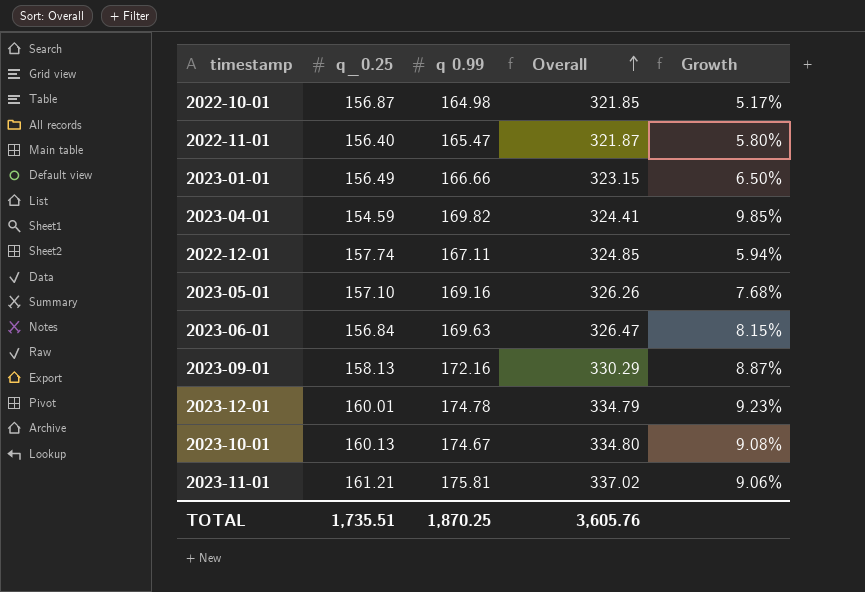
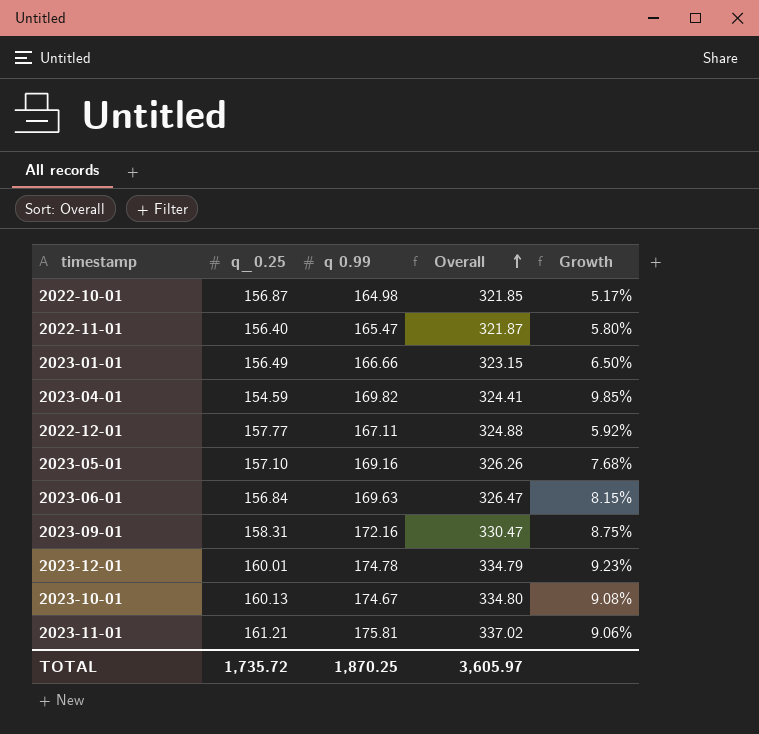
2022-12-01 | q_0.25: 157.74 -> 157.77
2022-12-01 | Overall: 324.85 -> 324.88
2022-12-01 | Growth: 5.94% -> 5.92%
2023-09-01 | q_0.25: 158.13 -> 158.31
2023-09-01 | Overall: 330.29 -> 330.47
2023-09-01 | Growth: 8.87% -> 8.75%
TOTAL | q_0.25: 1,735.51 -> 1,735.72
TOTAL | Overall: 3,605.76 -> 3,605.97

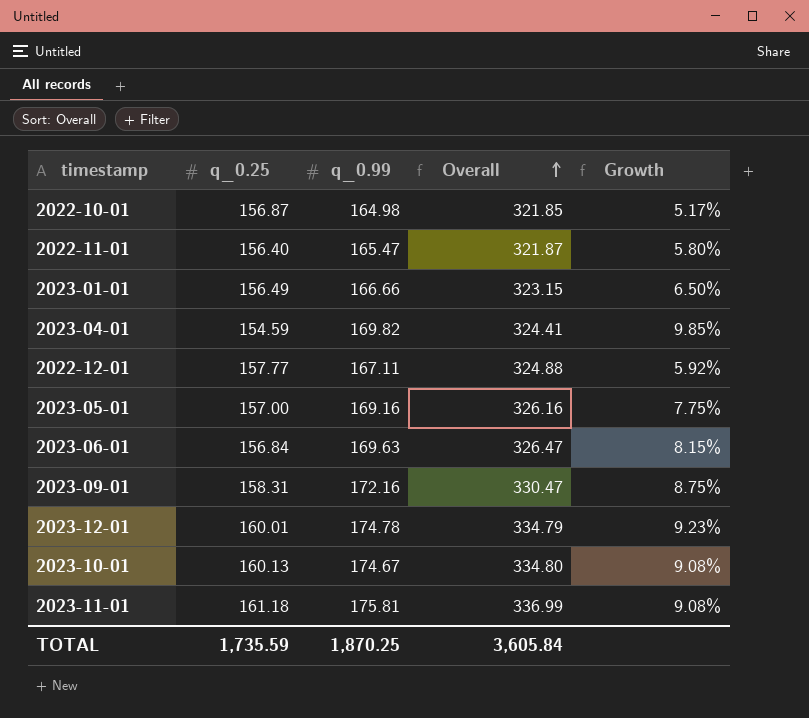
column name: q 0.99 -> q_0.99
2023-05-01 | q_0.25: 157.10 -> 157.00
2023-05-01 | Overall: 326.26 -> 326.16
2023-05-01 | Growth: 7.68% -> 7.75%
2023-11-01 | q_0.25: 161.21 -> 161.18
2023-11-01 | Overall: 337.02 -> 336.99
2023-11-01 | Growth: 9.06% -> 9.08%
TOTAL | q_0.25: 1,735.72 -> 1,735.59
TOTAL | Overall: 3,605.97 -> 3,605.84

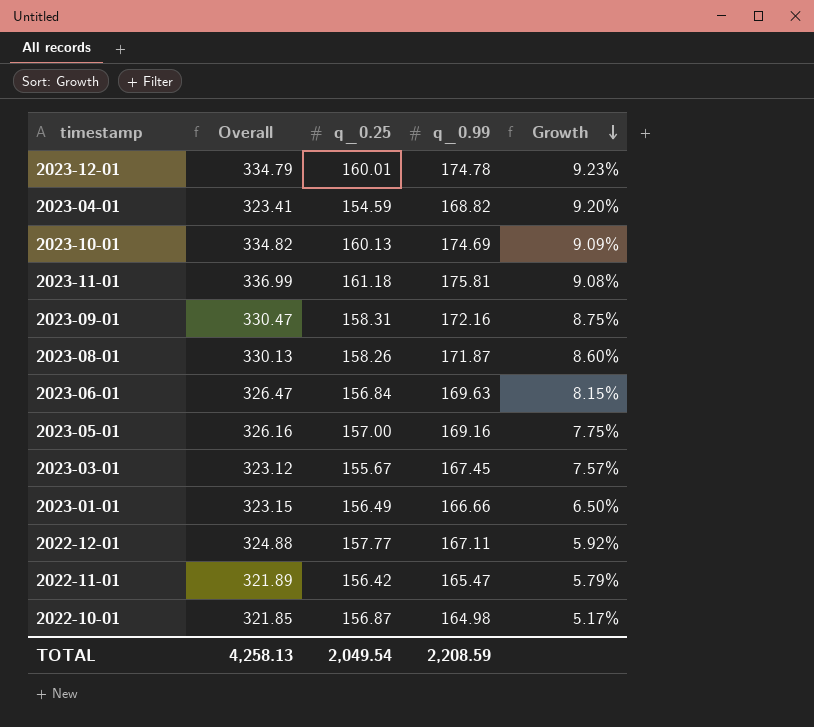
row order: Overall ascending -> Growth descending
column Overall | position: 4 -> 2
2023-04-01 | Overall: 324.41 -> 323.41
2023-04-01 | q_0.99: 169.82 -> 168.82
2023-04-01 | Growth: 9.85% -> 9.20%
2023-10-01 | Overall: 334.80 -> 334.82
2023-10-01 | q_0.99: 174.67 -> 174.69
2023-10-01 | Growth: 9.08% -> 9.09%
row 2023-08-01: none -> 330.13 | 158.26 | 171.87 | 8.60%
row 2023-03-01: none -> 323.12 | 155.67 | 167.45 | 7.57%
2022-11-01 | Overall: 321.87 -> 321.89
2022-11-01 | q_0.25: 156.40 -> 156.42
2022-11-01 | Growth: 5.80% -> 5.79%
TOTAL | Overall: 3,605.84 -> 4,258.13
TOTAL | q_0.25: 1,735.59 -> 2,049.54
TOTAL | q_0.99: 1,870.25 -> 2,208.59

